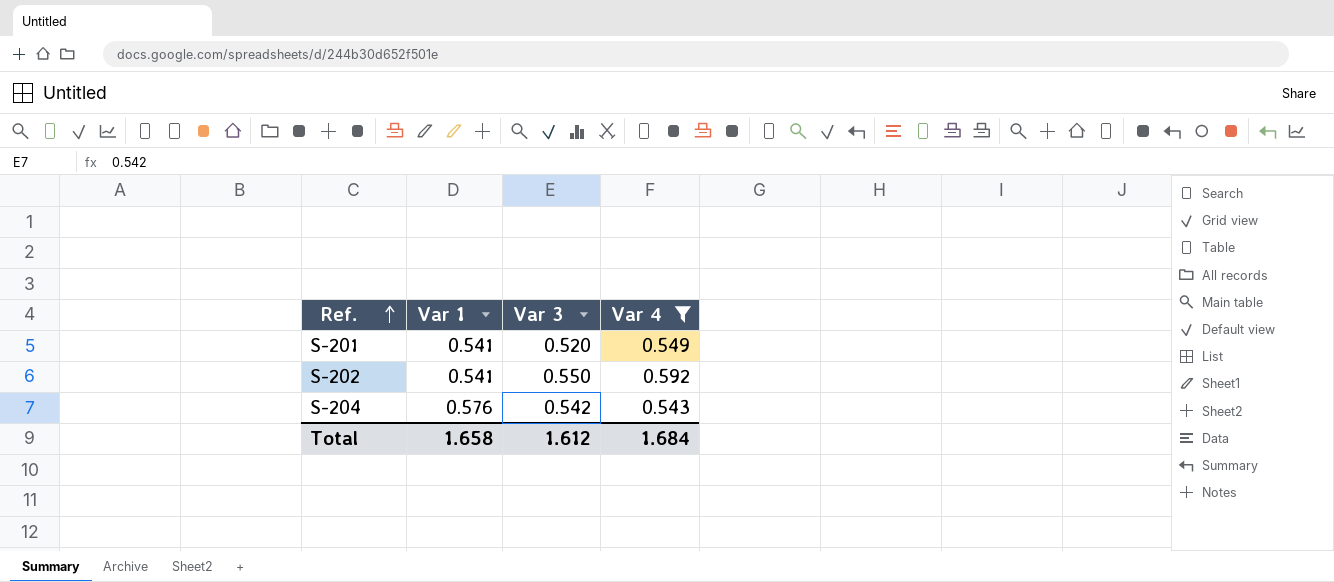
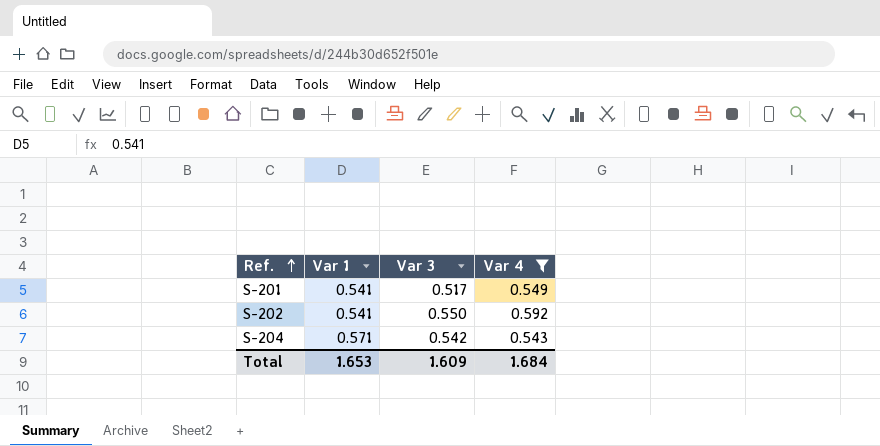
S-201 | Var 3: 0.520 -> 0.517
S-204 | Var 1: 0.576 -> 0.571
Total | Var 1: 1.658 -> 1.653
Total | Var 3: 1.612 -> 1.609

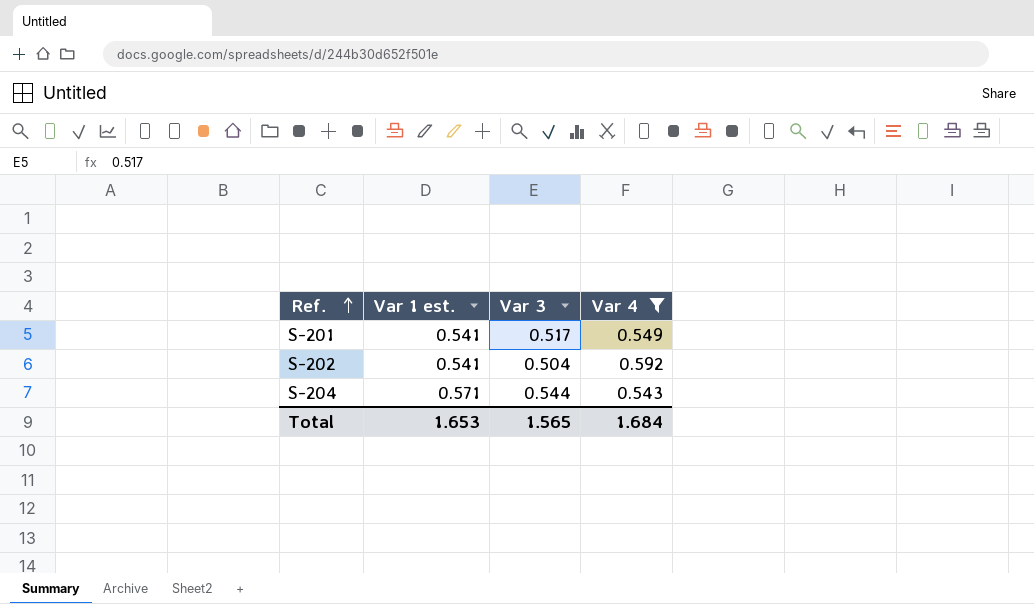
column name: Var 1 -> Var 1 est.
S-202 | Var 3: 0.550 -> 0.504
S-204 | Var 3: 0.542 -> 0.544
Total | Var 3: 1.609 -> 1.565

